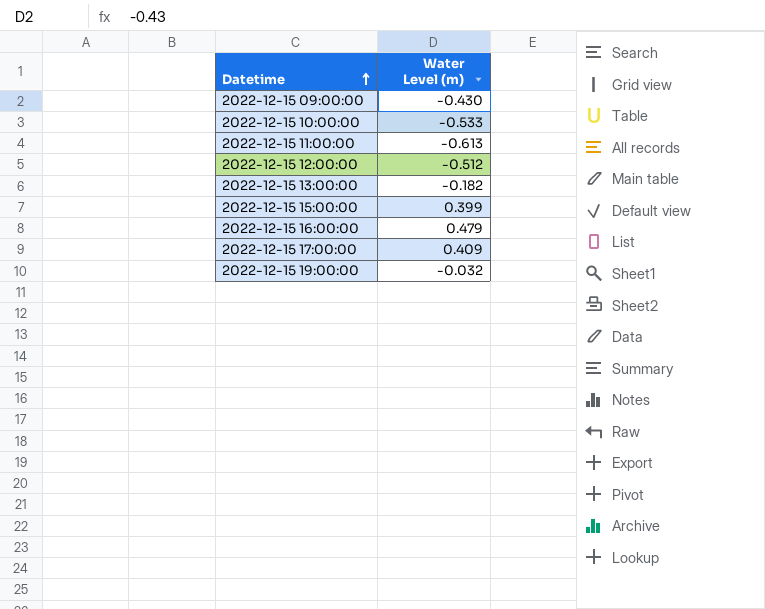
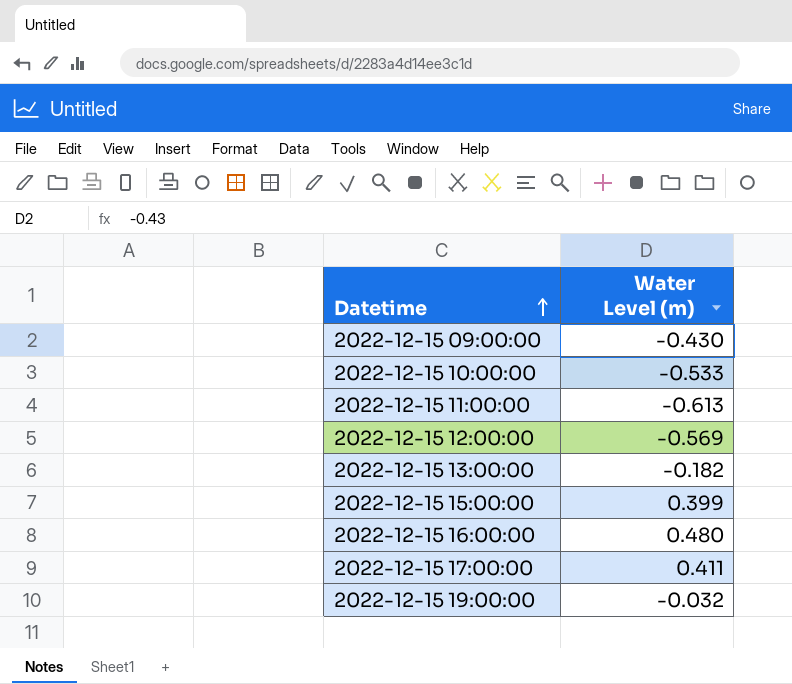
2022-12-15 12:00:00 | Water Level (m): -0.512 -> -0.569
2022-12-15 16:00:00 | Water Level (m): 0.479 -> 0.480
2022-12-15 17:00:00 | Water Level (m): 0.409 -> 0.411

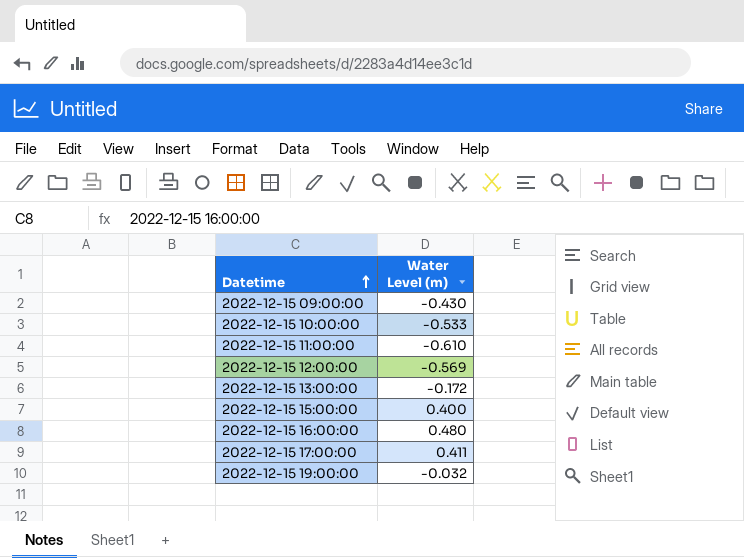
2022-12-15 11:00:00 | Water Level (m): -0.613 -> -0.610
2022-12-15 13:00:00 | Water Level (m): -0.182 -> -0.172
2022-12-15 15:00:00 | Water Level (m): 0.399 -> 0.400

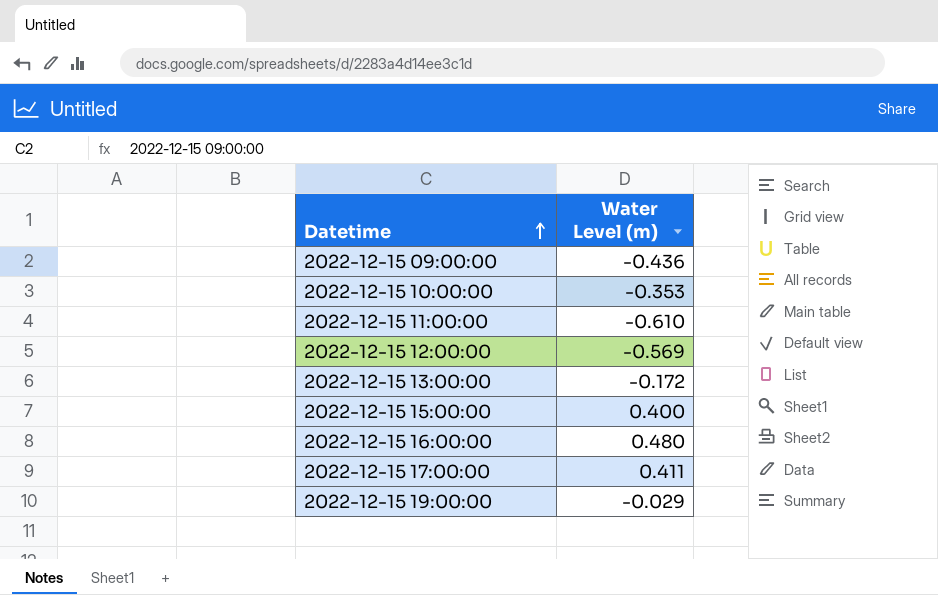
2022-12-15 09:00:00 | Water Level (m): -0.430 -> -0.436
2022-12-15 10:00:00 | Water Level (m): -0.533 -> -0.353
2022-12-15 19:00:00 | Water Level (m): -0.032 -> -0.029

